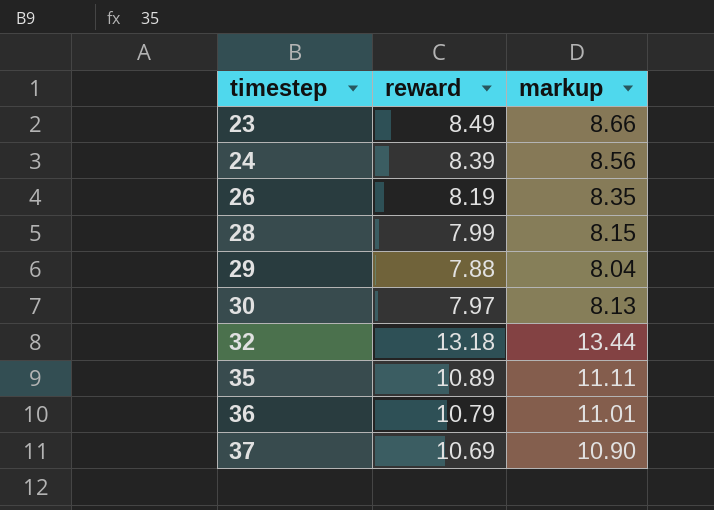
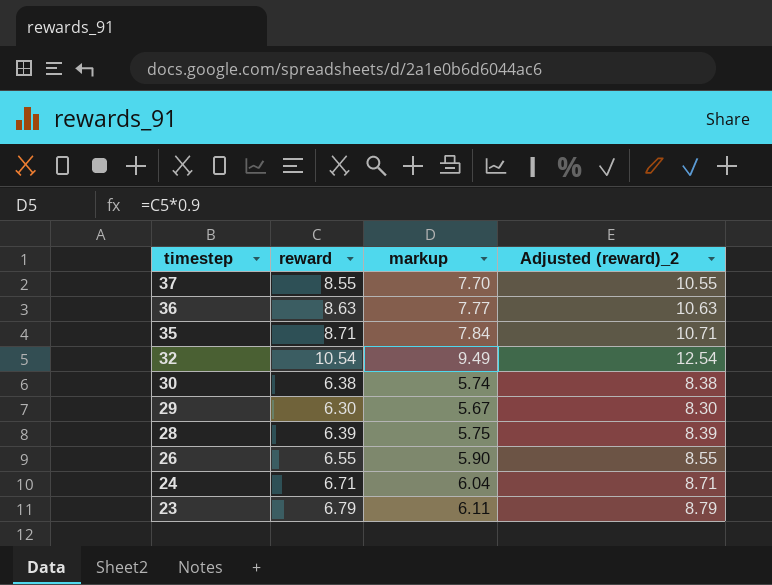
row order: timestep ascending -> timestep descending
column markup | formula: [reward] * 1.02 -> [reward] * 0.9
column Adjusted (reward)_2 | formula: none -> [reward] + 2
37 | reward: 10.69 -> 8.55
36 | reward: 10.79 -> 8.63
35 | reward: 10.89 -> 8.71
32 | reward: 13.18 -> 10.54
30 | reward: 7.97 -> 6.38
29 | reward: 7.88 -> 6.30
28 | reward: 7.99 -> 6.39
26 | reward: 8.19 -> 6.55
24 | reward: 8.39 -> 6.71
23 | reward: 8.49 -> 6.79

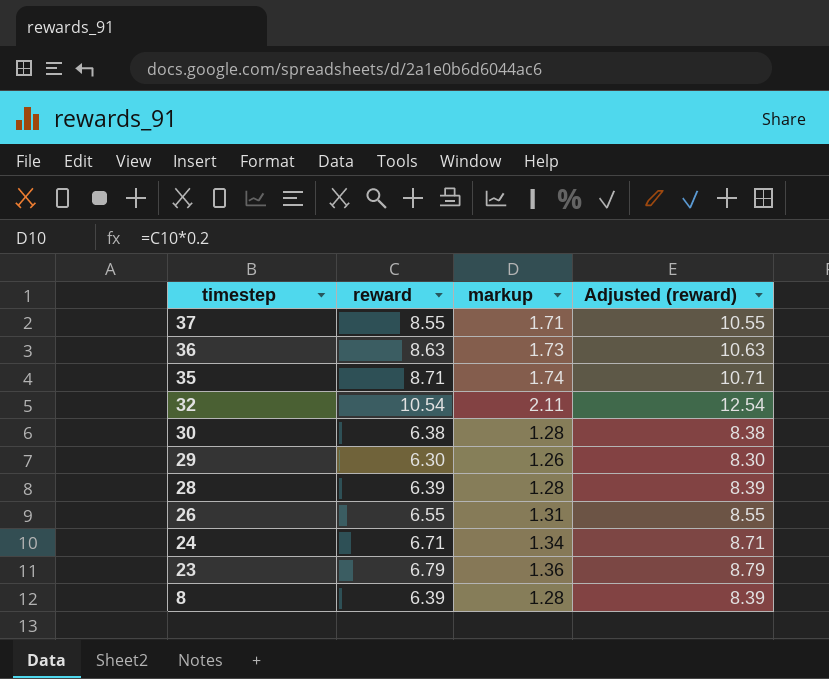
column markup | formula: [reward] * 0.9 -> [reward] * 0.2
column name: Adjusted (reward)_2 -> Adjusted (reward)
row 8: none -> 6.39 | 1.28 | 8.39

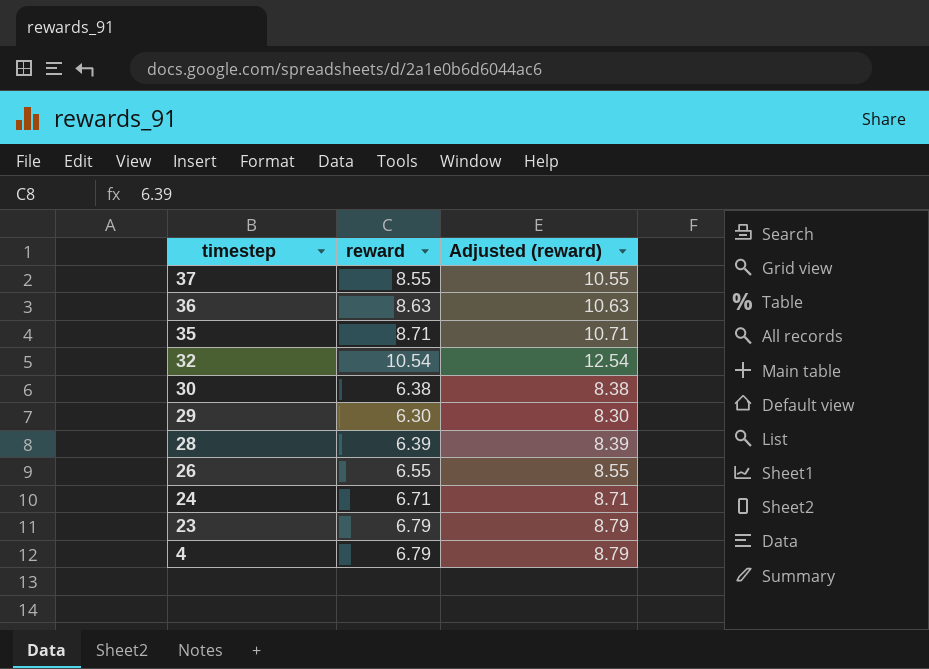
column markup | formula: [reward] * 0.2 -> none
row 8: 6.39 | 1.28 | 8.39 -> none
row 4: none -> 6.79 | 8.79

